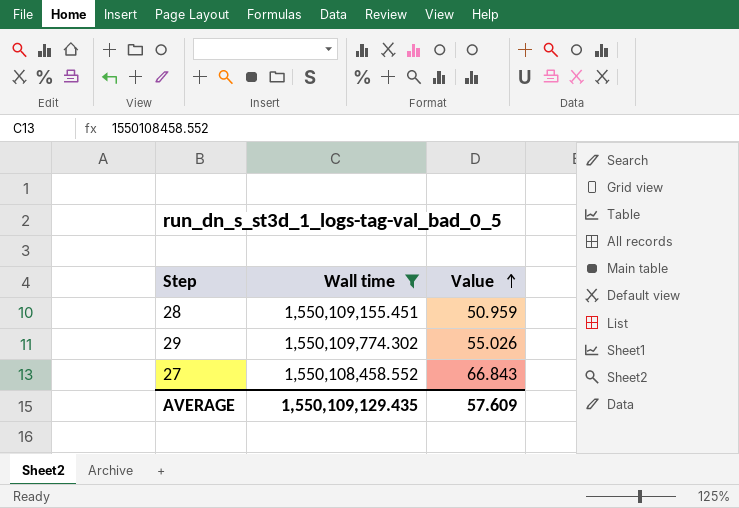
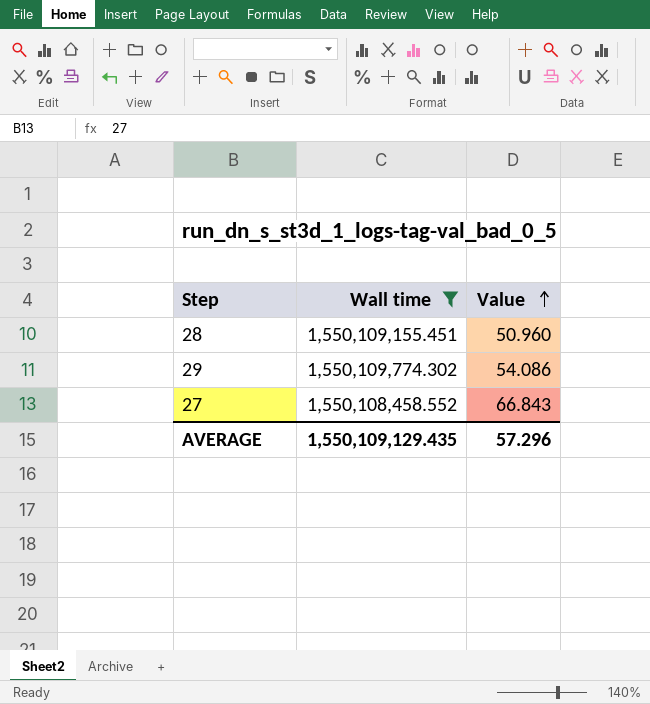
28 | Value: 50.959 -> 50.960
29 | Value: 55.026 -> 54.086
AVERAGE | Value: 57.609 -> 57.296

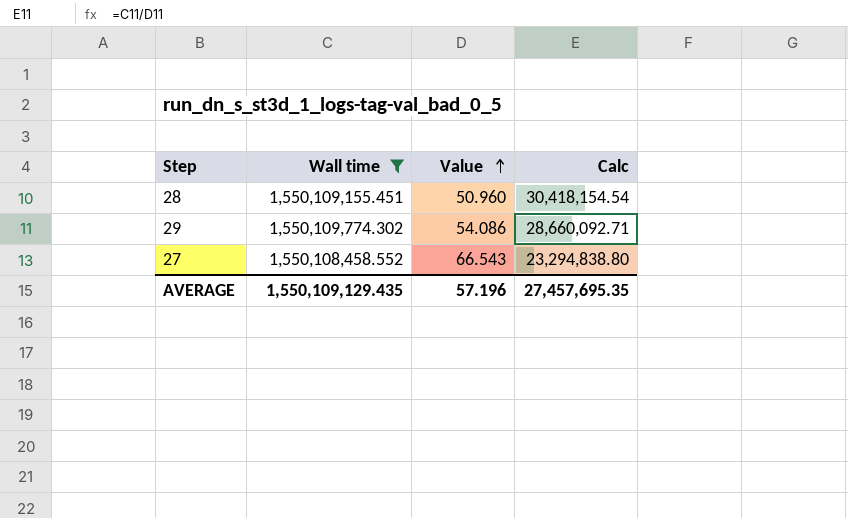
column Calc | formula: none -> [Wall time] / [Value]
27 | Value: 66.843 -> 66.543
AVERAGE | Value: 57.296 -> 57.196

